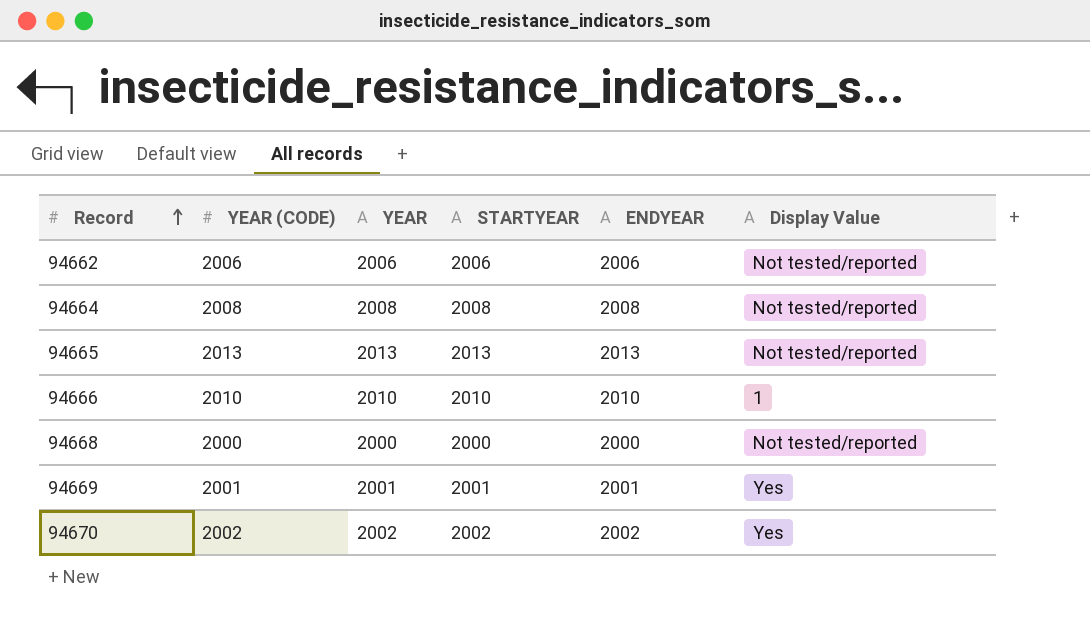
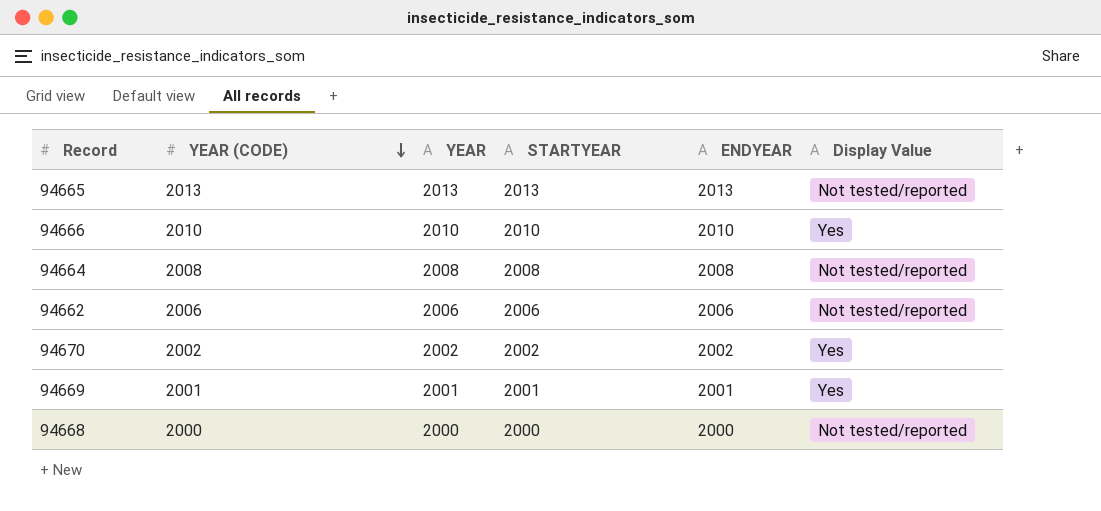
row order: Record ascending -> YEAR (CODE) descending
94666 | Display Value: 1 -> Yes

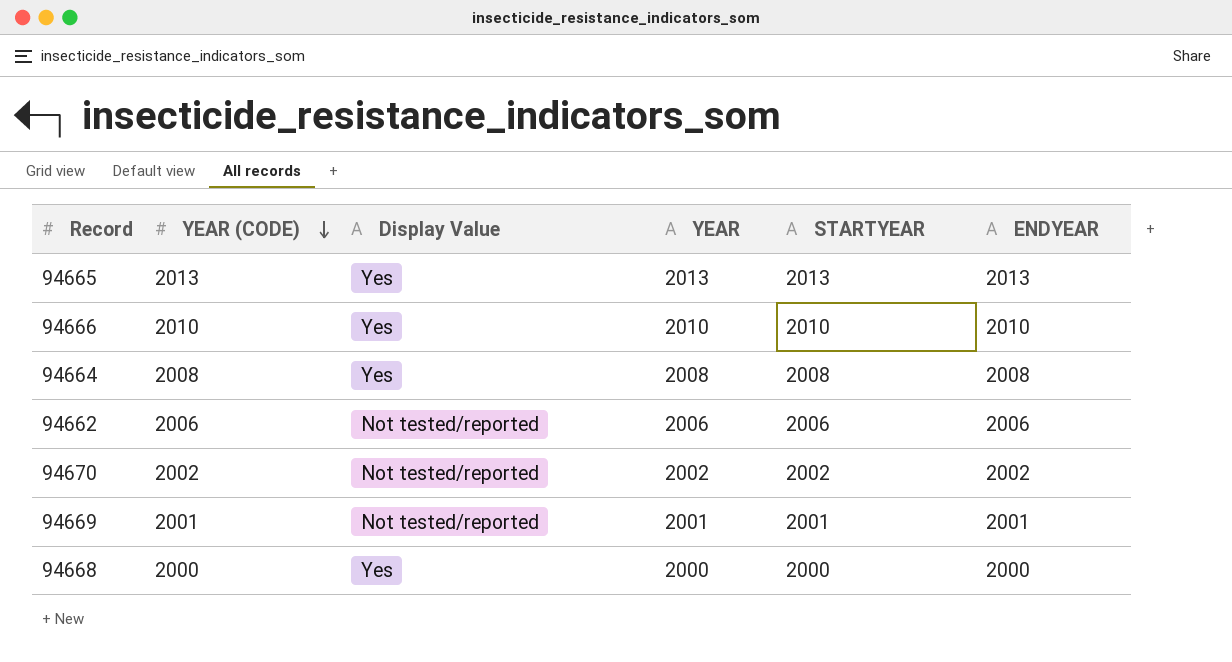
column Display Value | position: 6 -> 3
94665 | Display Value: Not tested/reported -> Yes
94664 | Display Value: Not tested/reported -> Yes
94670 | Display Value: Yes -> Not tested/reported
94669 | Display Value: Yes -> Not tested/reported
94668 | Display Value: Not tested/reported -> Yes

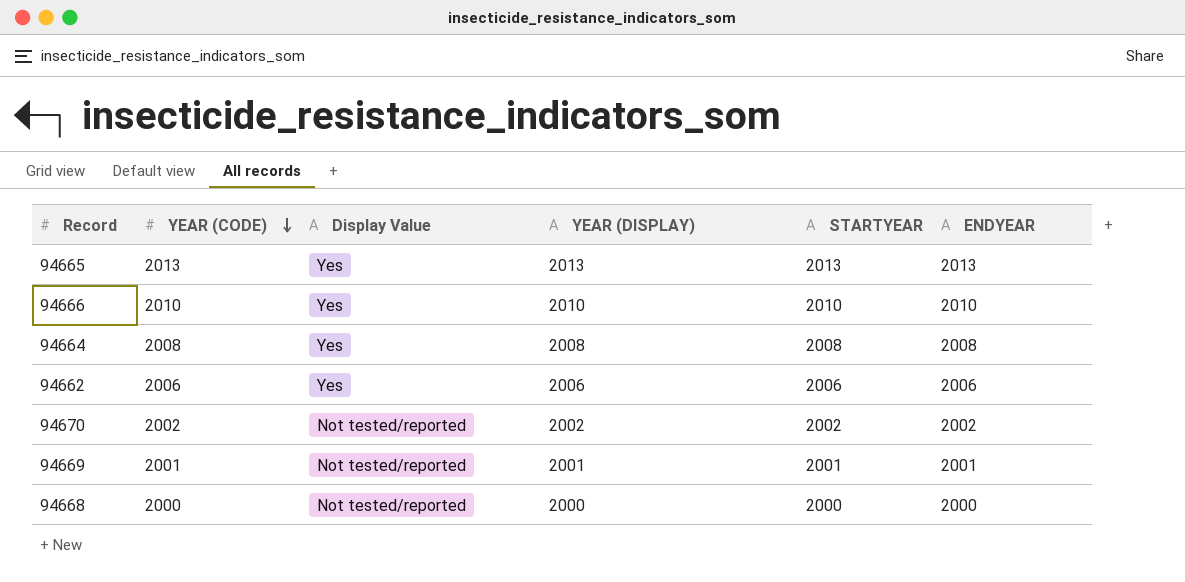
column name: YEAR -> YEAR (DISPLAY)
94662 | Display Value: Not tested/reported -> Yes
94668 | Display Value: Yes -> Not tested/reported

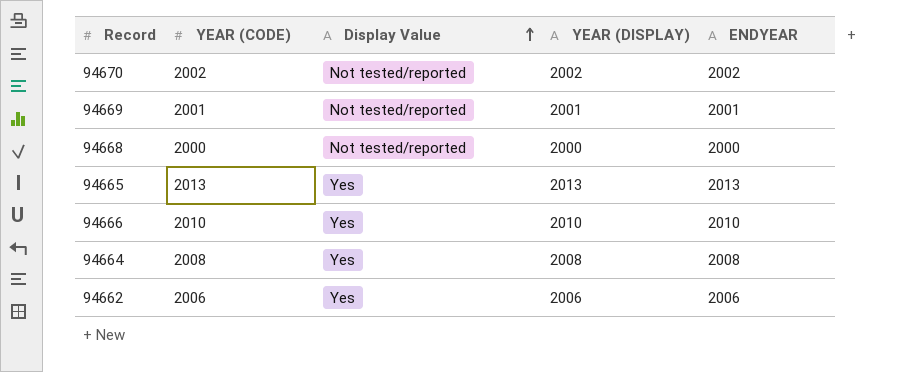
row order: YEAR (CODE) descending -> Display Value ascending
column STARTYEAR | position: 5 -> none

